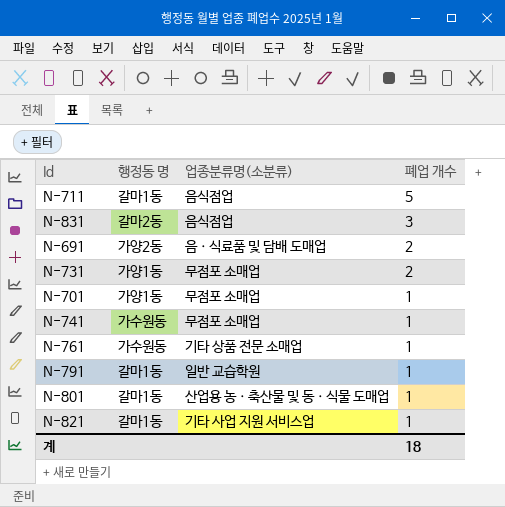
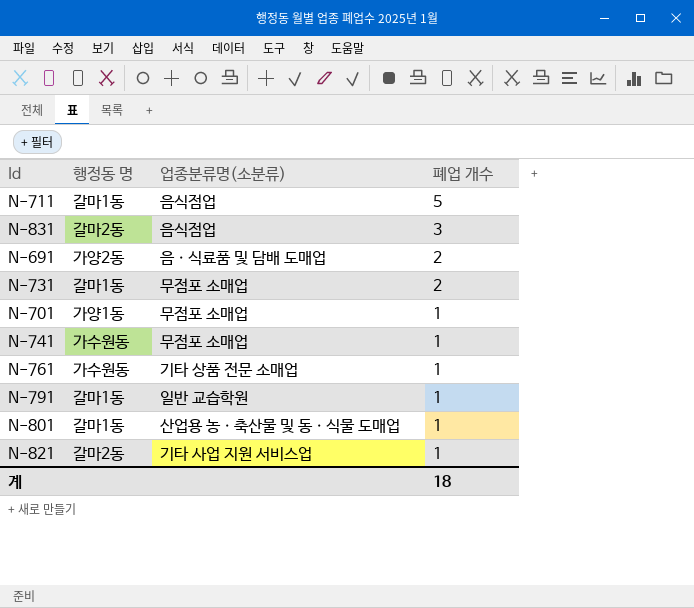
N-731 | 행정동 명: 가양1동 -> 갈마1동
N-821 | 행정동 명: 갈마1동 -> 갈마2동

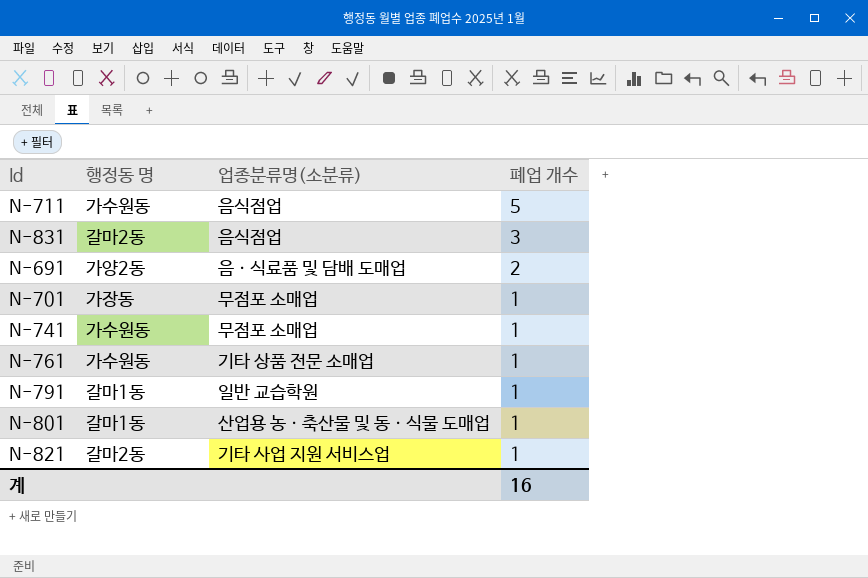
row N-731: 갈마1동 | 무점포 소매업 | 2 -> none
N-711 | 행정동 명: 갈마1동 -> 가수원동
N-701 | 행정동 명: 가양1동 -> 가장동
계 | 폐업 개수: 18 -> 16

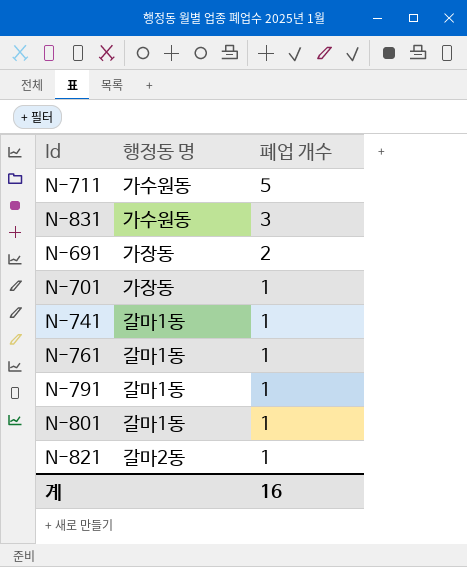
column 업종분류명(소분류) | position: 3 -> none
N-831 | 행정동 명: 갈마2동 -> 가수원동
N-691 | 행정동 명: 가양2동 -> 가장동
N-741 | 행정동 명: 가수원동 -> 갈마1동
N-761 | 행정동 명: 가수원동 -> 갈마1동

